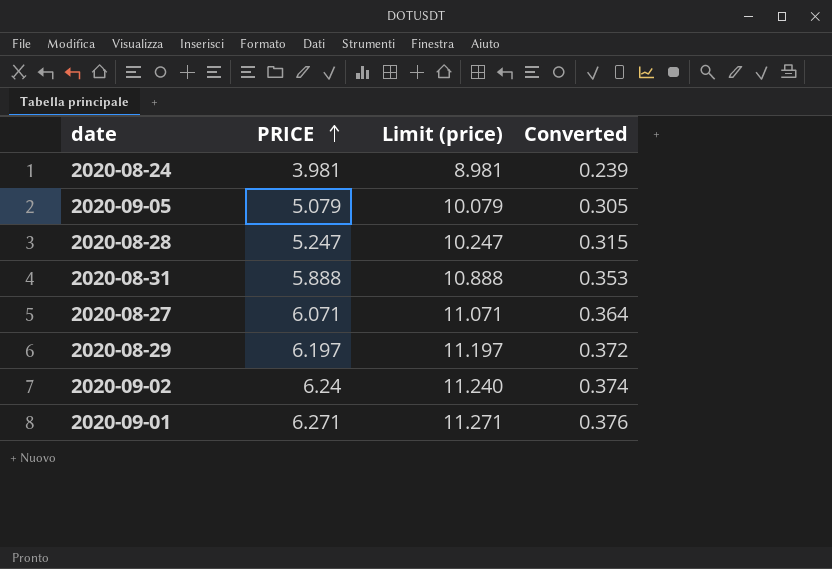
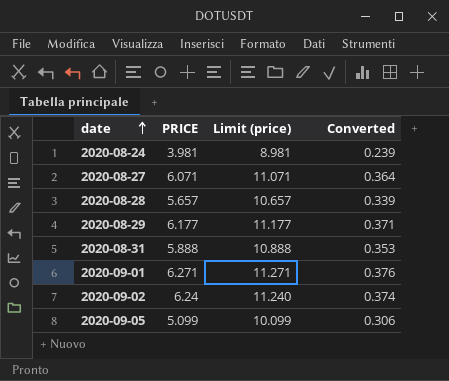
row order: PRICE ascending -> date ascending
2020-08-28 | PRICE: 5.247 -> 5.657
2020-08-28 | Limit (price): 10.247 -> 10.657
2020-08-28 | Converted: 0.315 -> 0.339
2020-08-29 | PRICE: 6.197 -> 6.177
2020-08-29 | Limit (price): 11.197 -> 11.177
2020-08-29 | Converted: 0.372 -> 0.371
2020-09-05 | PRICE: 5.079 -> 5.099
2020-09-05 | Limit (price): 10.079 -> 10.099
2020-09-05 | Converted: 0.305 -> 0.306

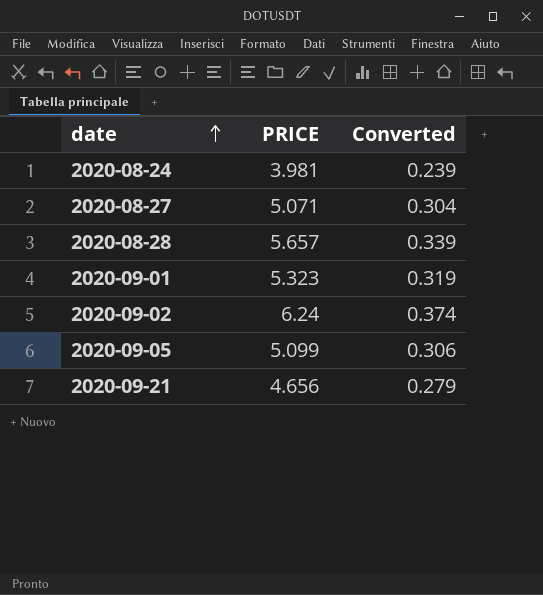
column Limit (price) | formula: [PRICE] + 5 -> none
row 2020-08-29: 6.177 | 11.177 | 0.371 -> none
row 2020-08-31: 5.888 | 10.888 | 0.353 -> none
2020-08-27 | PRICE: 6.071 -> 5.071
2020-08-27 | Converted: 0.364 -> 0.304
2020-09-01 | PRICE: 6.271 -> 5.323
2020-09-01 | Converted: 0.376 -> 0.319
row 2020-09-21: none -> 4.656 | 0.279

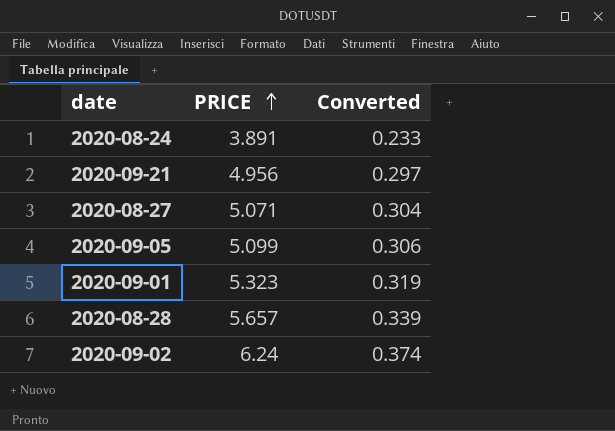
row order: date ascending -> PRICE ascending
2020-08-24 | PRICE: 3.981 -> 3.891
2020-08-24 | Converted: 0.239 -> 0.233
2020-09-21 | PRICE: 4.656 -> 4.956
2020-09-21 | Converted: 0.279 -> 0.297

